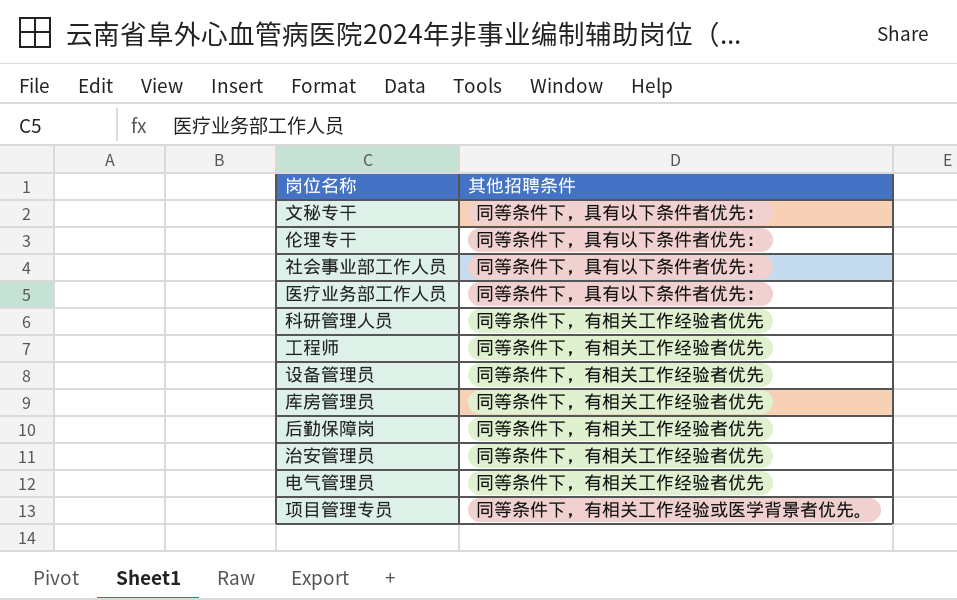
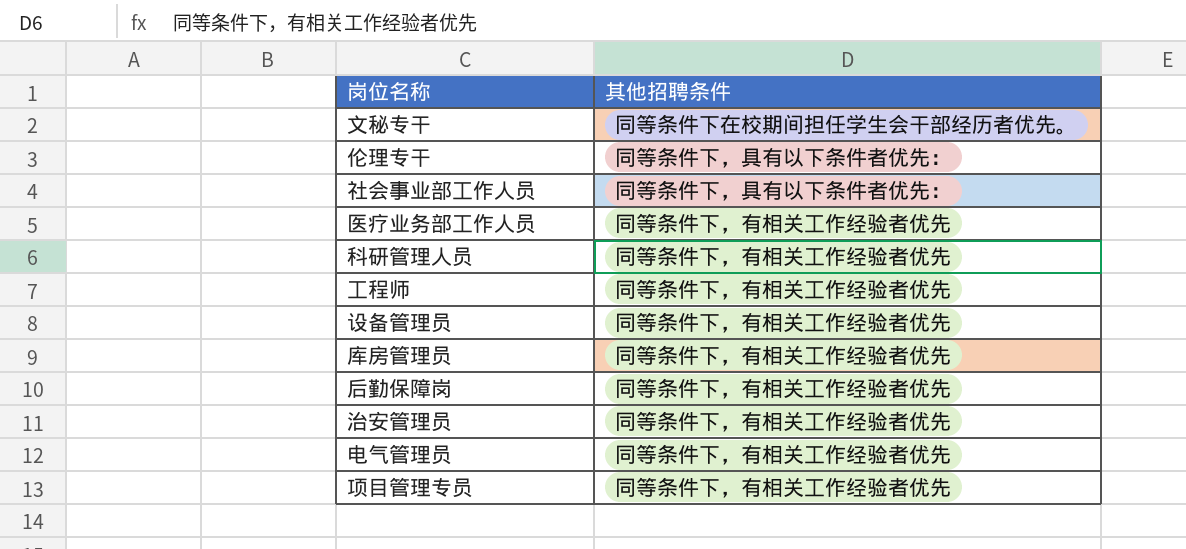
文秘专干 | 其他招聘条件: 同等条件下，具有以下条件者优先： -> 同等条件下在校期间担任学生会干部经历者优先。
医疗业务部工作人员 | 其他招聘条件: 同等条件下，具有以下条件者优先： -> 同等条件下，有相关工作经验者优先
项目管理专员 | 其他招聘条件: 同等条件下，有相关工作经验或医学背景者优先。 -> 同等条件下，有相关工作经验者优先

